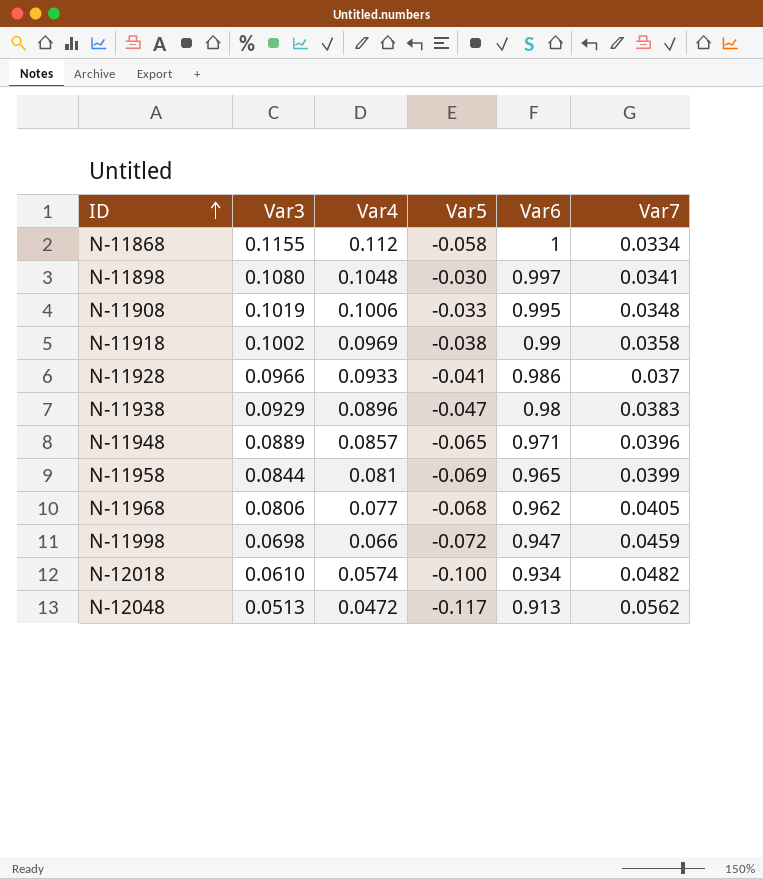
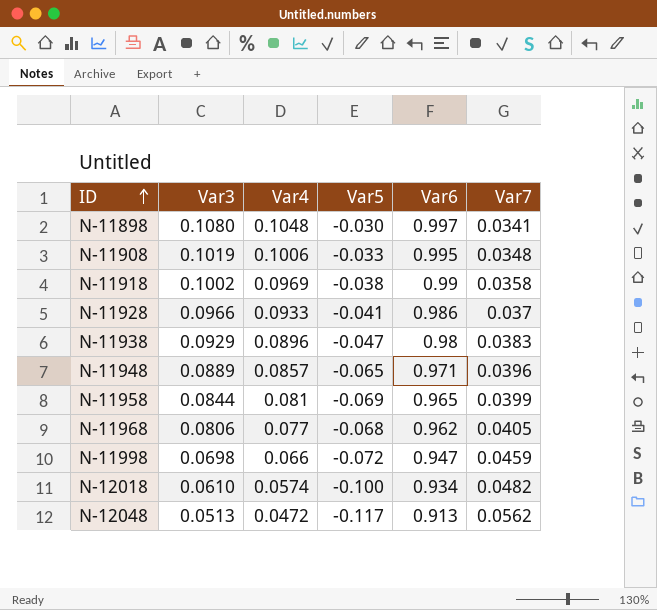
row N-11868: 0.1155 | 0.112 | -0.058 | 1 | 0.0334 -> none

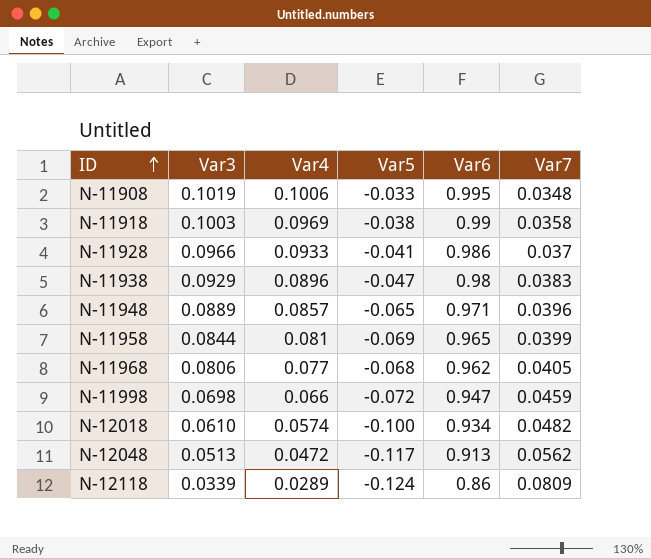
row N-11898: 0.1080 | 0.1048 | -0.030 | 0.997 | 0.0341 -> none
N-11918 | Var3: 0.1002 -> 0.1003
row N-12118: none -> 0.0339 | 0.0289 | -0.124 | 0.86 | 0.0809

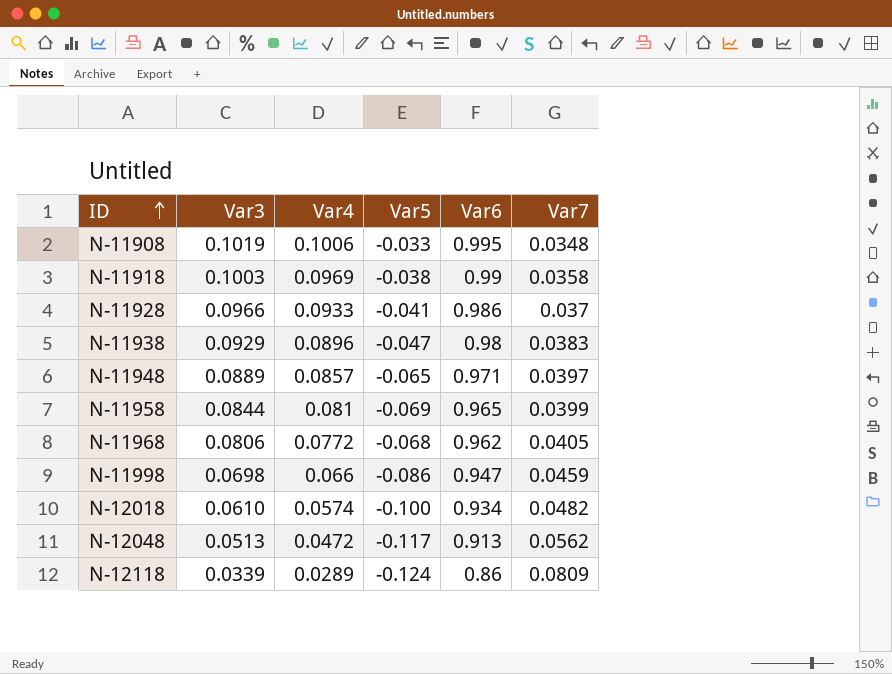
N-11948 | Var7: 0.0396 -> 0.0397
N-11968 | Var4: 0.077 -> 0.0772
N-11998 | Var5: -0.072 -> -0.086

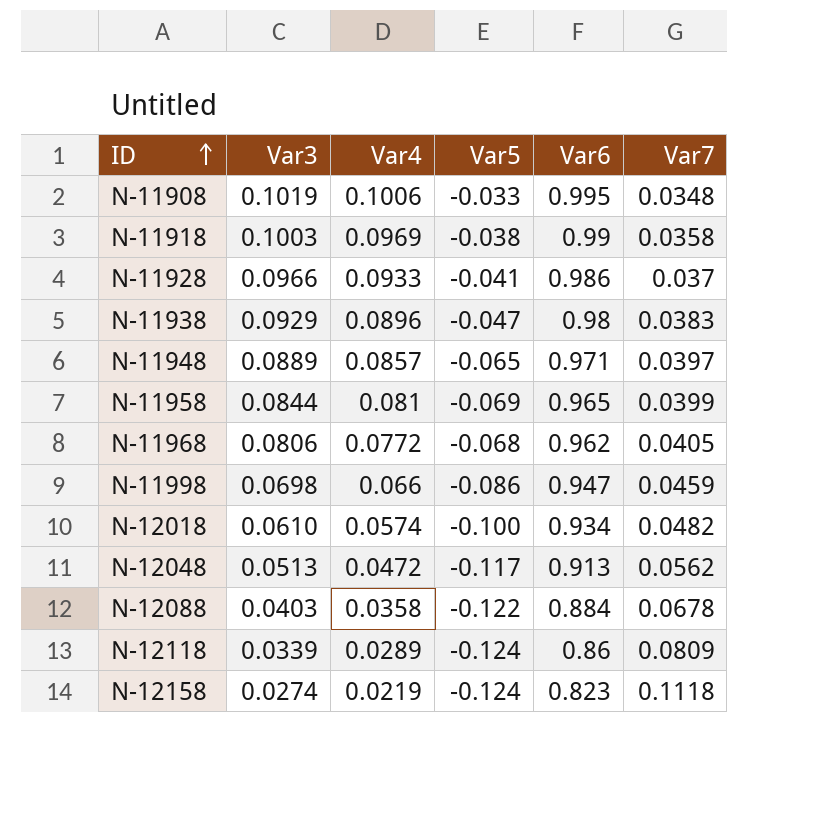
row N-12088: none -> 0.0403 | 0.0358 | -0.122 | 0.884 | 0.0678
row N-12158: none -> 0.0274 | 0.0219 | -0.124 | 0.823 | 0.1118

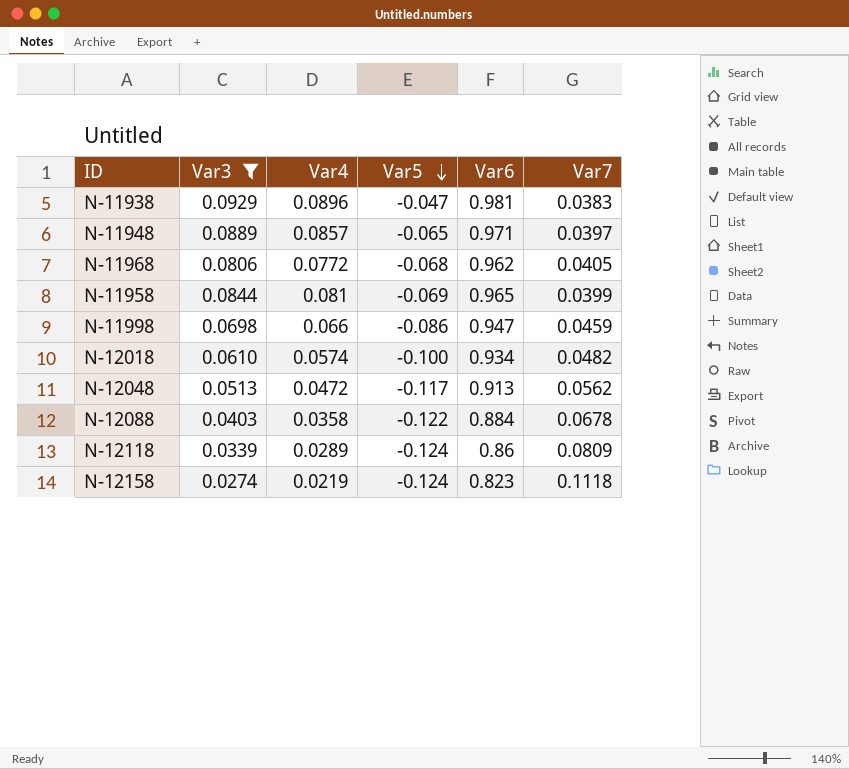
filter: none -> Var3 <= 0.0929
row order: ID ascending -> Var5 descending
N-11938 | Var6: 0.98 -> 0.981

